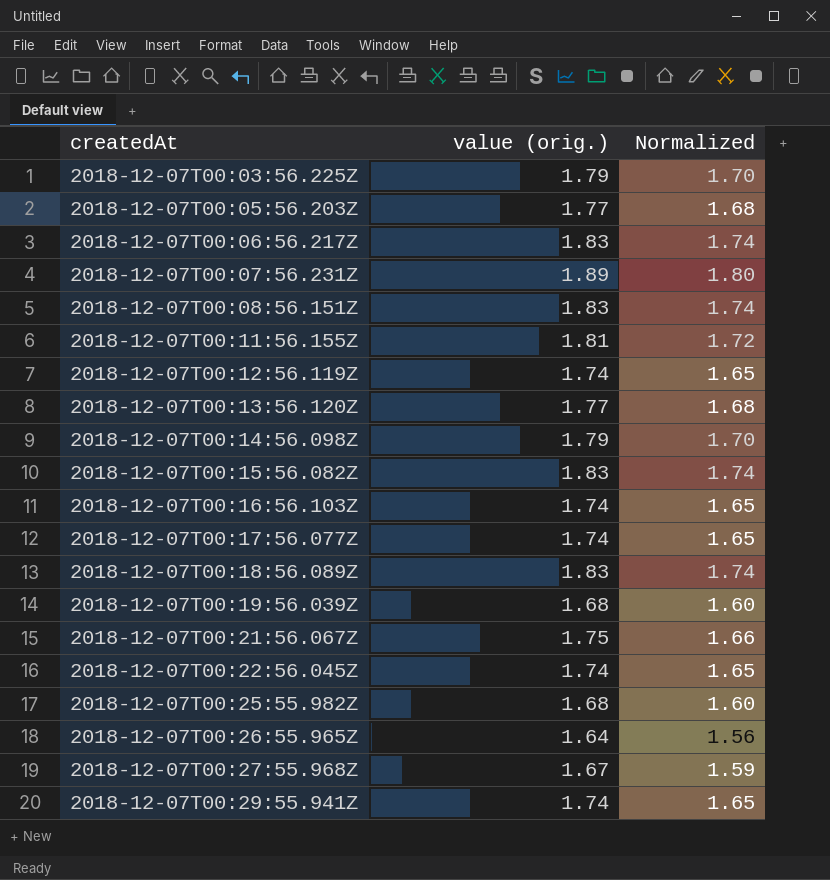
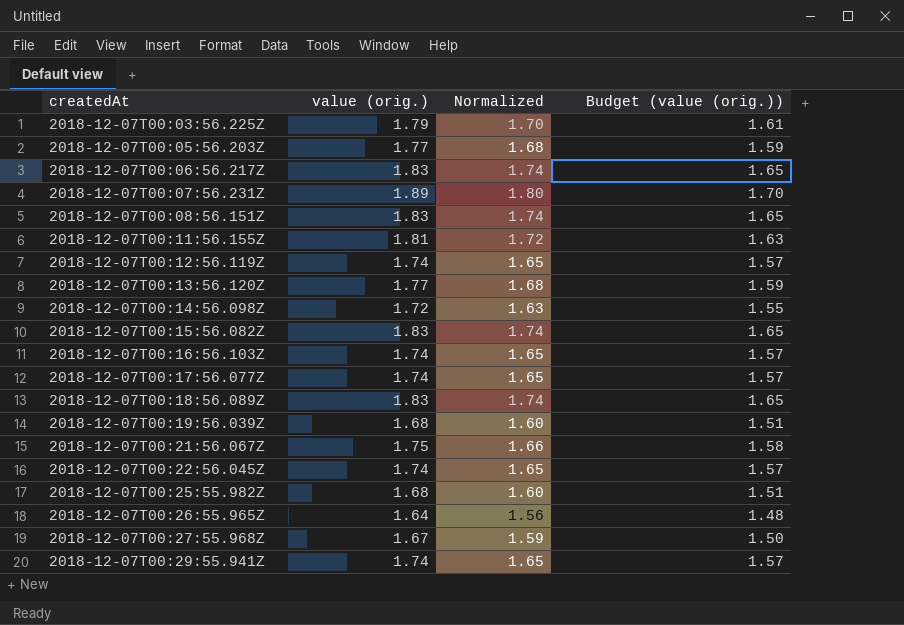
column Budget (value (orig.)) | formula: none -> [value (orig.)] * 0.9
2018-12-07T00:14:56.098Z | value (orig.): 1.79 -> 1.72
2018-12-07T00:14:56.098Z | Normalized: 1.70 -> 1.63

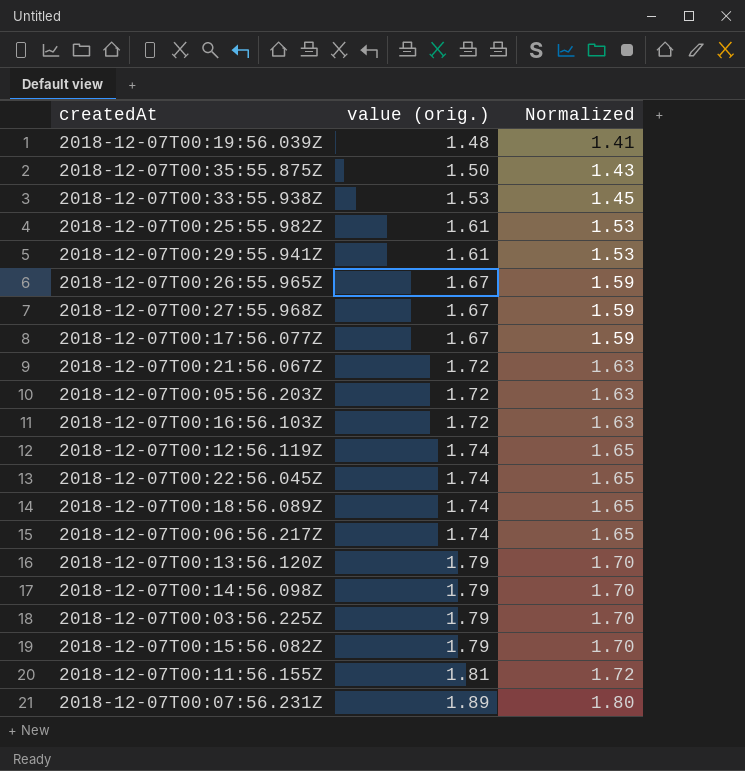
row order: createdAt ascending -> value (orig.) ascending
column Budget (value (orig.)) | formula: [value (orig.)] * 0.9 -> none
row 2018-12-07T00:08:56.151Z: 1.83 | 1.74 | 1.65 -> none
2018-12-07T00:19:56.039Z | value (orig.): 1.68 -> 1.48
2018-12-07T00:19:56.039Z | Normalized: 1.60 -> 1.41
row 2018-12-07T00:35:55.875Z: none -> 1.50 | 1.43
row 2018-12-07T00:33:55.938Z: none -> 1.53 | 1.45
2018-12-07T00:25:55.982Z | value (orig.): 1.68 -> 1.61
2018-12-07T00:25:55.982Z | Normalized: 1.60 -> 1.53
2018-12-07T00:29:55.941Z | value (orig.): 1.74 -> 1.61
2018-12-07T00:29:55.941Z | Normalized: 1.65 -> 1.53
2018-12-07T00:26:55.965Z | value (orig.): 1.64 -> 1.67
2018-12-07T00:26:55.965Z | Normalized: 1.56 -> 1.59
2018-12-07T00:17:56.077Z | value (orig.): 1.74 -> 1.67
2018-12-07T00:17:56.077Z | Normalized: 1.65 -> 1.59
2018-12-07T00:21:56.067Z | value (orig.): 1.75 -> 1.72
2018-12-07T00:21:56.067Z | Normalized: 1.66 -> 1.63
2018-12-07T00:05:56.203Z | value (orig.): 1.77 -> 1.72
2018-12-07T00:05:56.203Z | Normalized: 1.68 -> 1.63
2018-12-07T00:16:56.103Z | value (orig.): 1.74 -> 1.72
2018-12-07T00:16:56.103Z | Normalized: 1.65 -> 1.63
2018-12-07T00:18:56.089Z | value (orig.): 1.83 -> 1.74
2018-12-07T00:18:56.089Z | Normalized: 1.74 -> 1.65
2018-12-07T00:06:56.217Z | value (orig.): 1.83 -> 1.74
2018-12-07T00:06:56.217Z | Normalized: 1.74 -> 1.65
2018-12-07T00:13:56.120Z | value (orig.): 1.77 -> 1.79
2018-12-07T00:13:56.120Z | Normalized: 1.68 -> 1.70
2018-12-07T00:14:56.098Z | value (orig.): 1.72 -> 1.79
2018-12-07T00:14:56.098Z | Normalized: 1.63 -> 1.70
2018-12-07T00:15:56.082Z | value (orig.): 1.83 -> 1.79
2018-12-07T00:15:56.082Z | Normalized: 1.74 -> 1.70

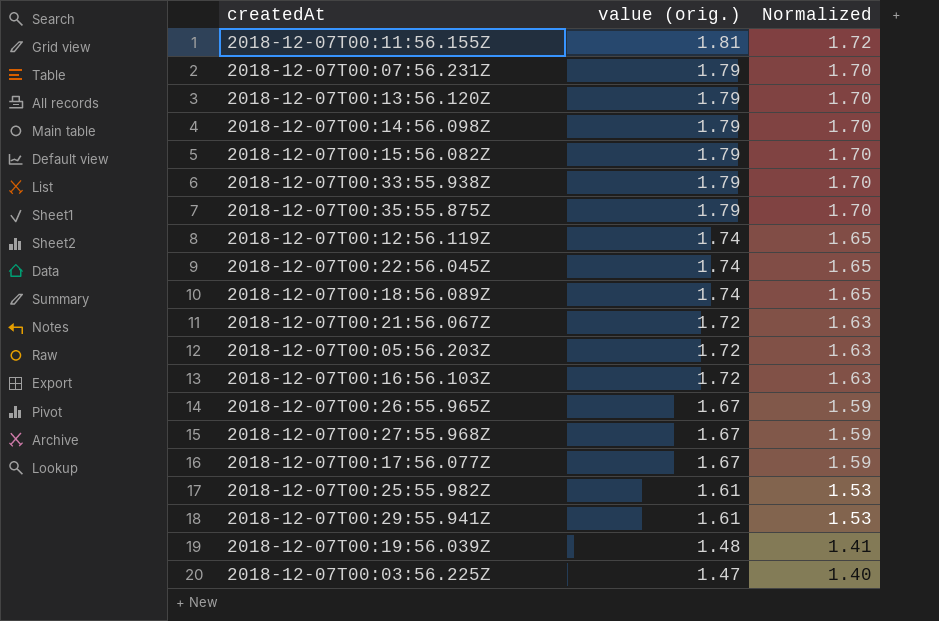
row order: value (orig.) ascending -> value (orig.) descending
row 2018-12-07T00:06:56.217Z: 1.74 | 1.65 -> none
2018-12-07T00:07:56.231Z | value (orig.): 1.89 -> 1.79
2018-12-07T00:07:56.231Z | Normalized: 1.80 -> 1.70
2018-12-07T00:33:55.938Z | value (orig.): 1.53 -> 1.79
2018-12-07T00:33:55.938Z | Normalized: 1.45 -> 1.70
2018-12-07T00:35:55.875Z | value (orig.): 1.50 -> 1.79
2018-12-07T00:35:55.875Z | Normalized: 1.43 -> 1.70
2018-12-07T00:03:56.225Z | value (orig.): 1.79 -> 1.47
2018-12-07T00:03:56.225Z | Normalized: 1.70 -> 1.40

